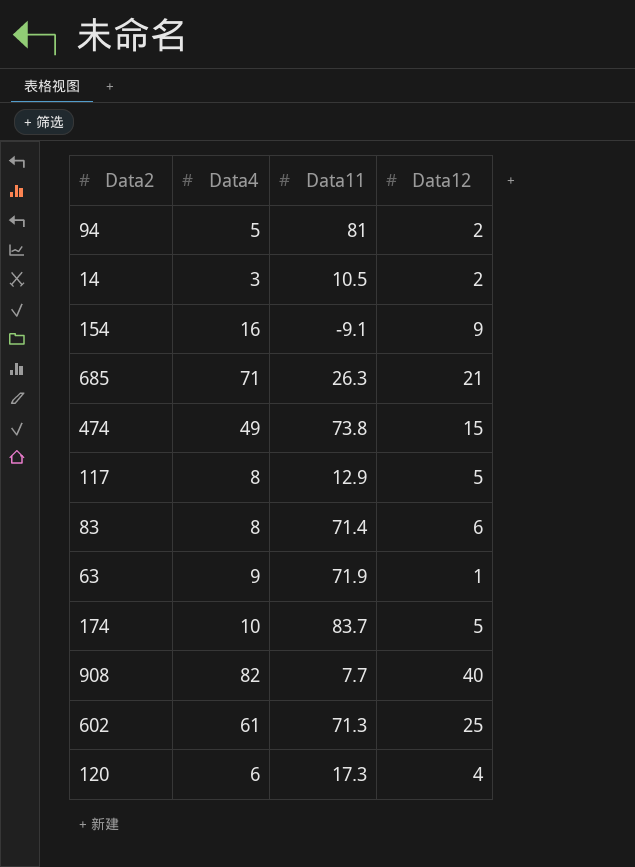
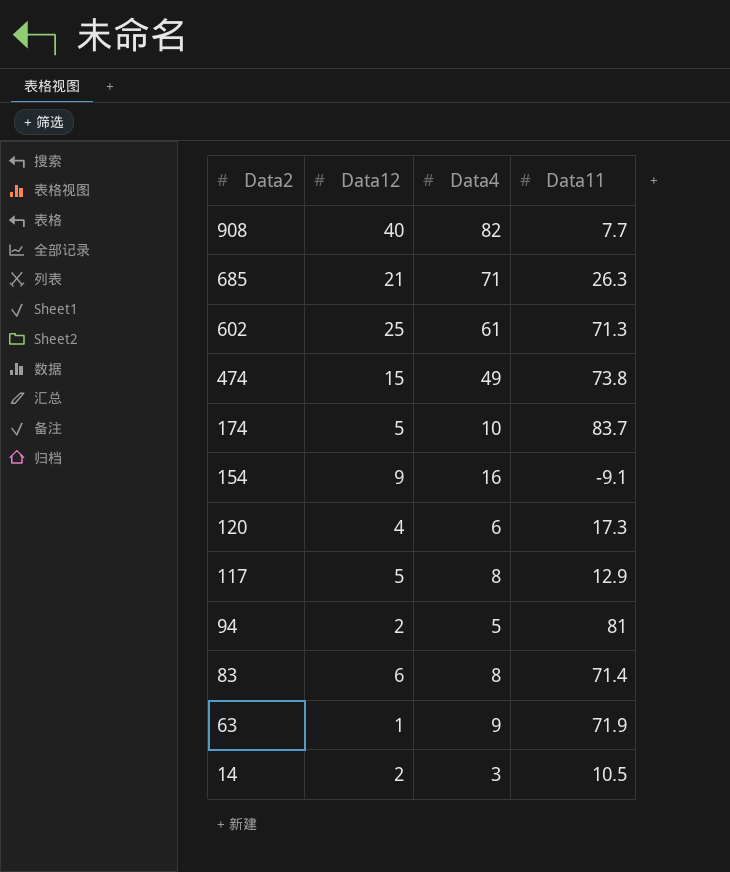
row order: none -> Data2 descending
column Data12 | position: 4 -> 2

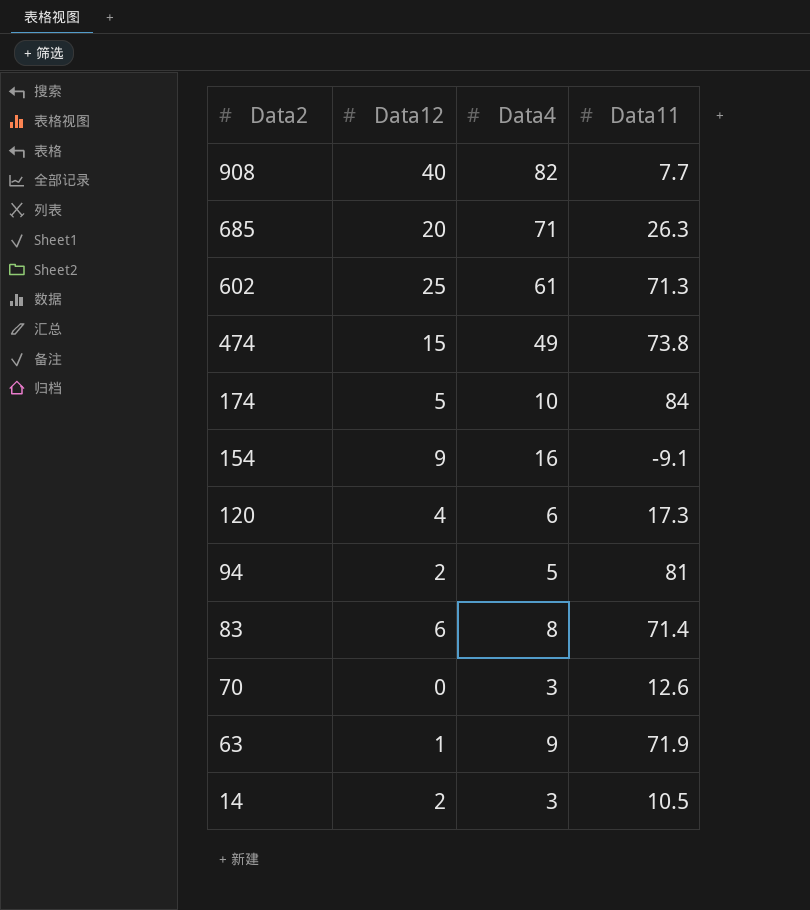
row 117: 5 | 8 | 12.9 -> none
685 | Data12: 21 -> 20
174 | Data11: 83.7 -> 84
row 70: none -> 0 | 3 | 12.6

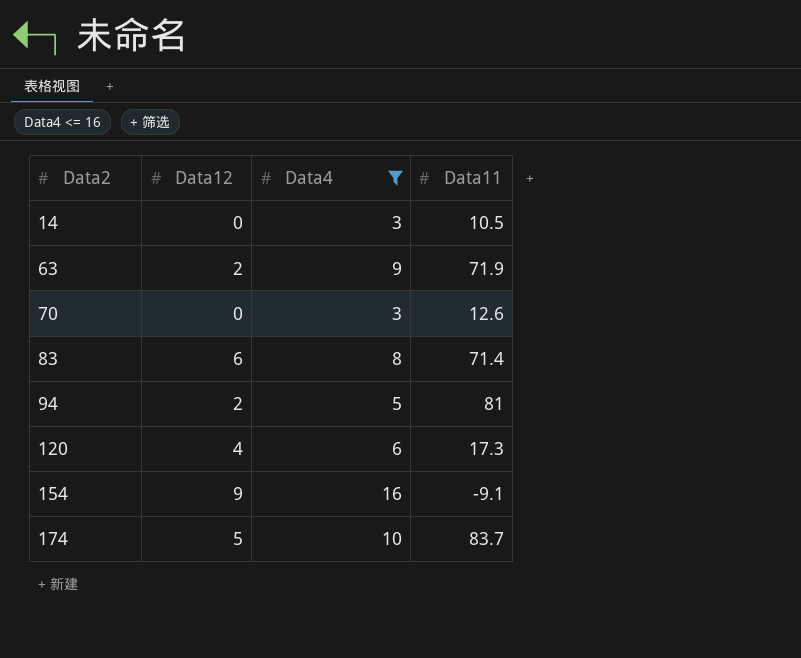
filter: none -> Data4 <= 16
row order: Data2 descending -> Data2 ascending
14 | Data12: 2 -> 0
63 | Data12: 1 -> 2
174 | Data11: 84 -> 83.7

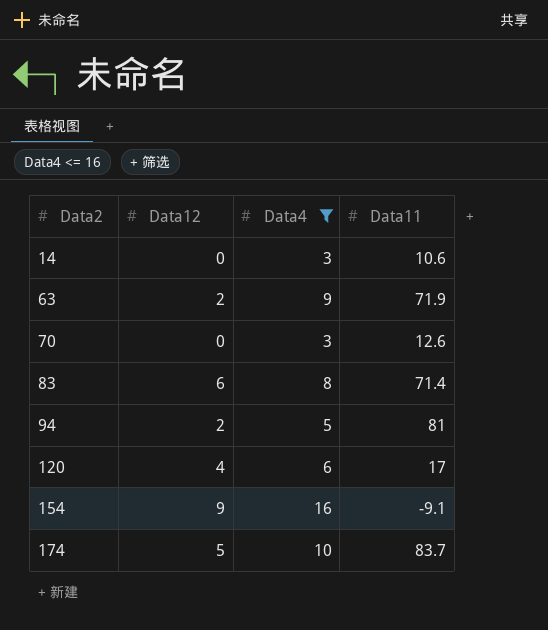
14 | Data11: 10.5 -> 10.6
120 | Data11: 17.3 -> 17

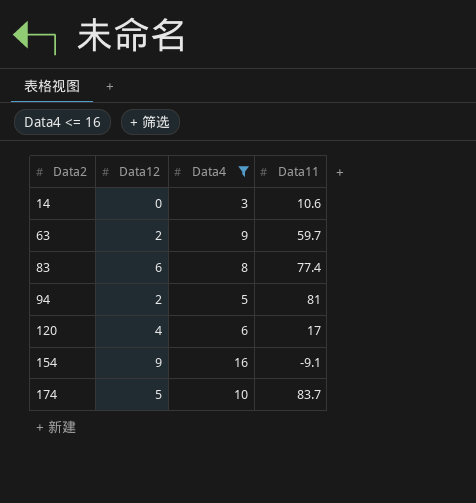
row 70: 0 | 3 | 12.6 -> none
63 | Data11: 71.9 -> 59.7
83 | Data11: 71.4 -> 77.4

